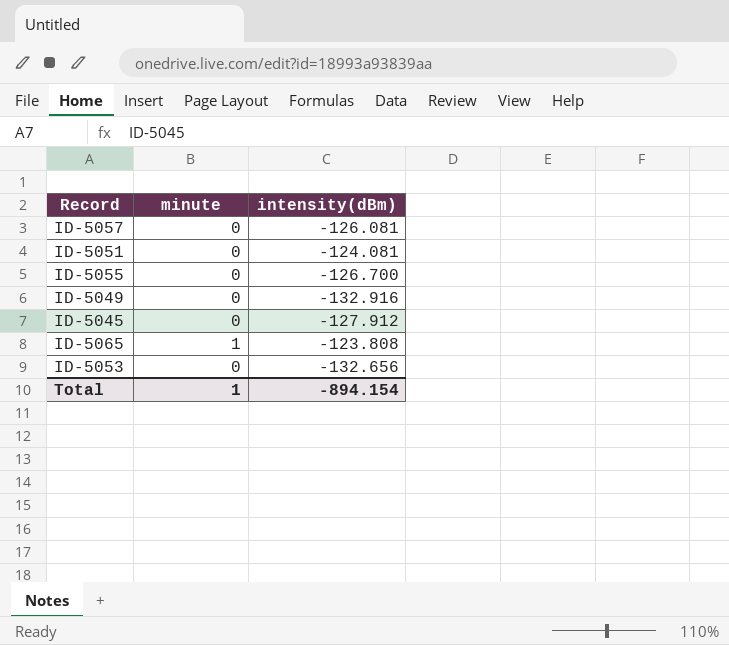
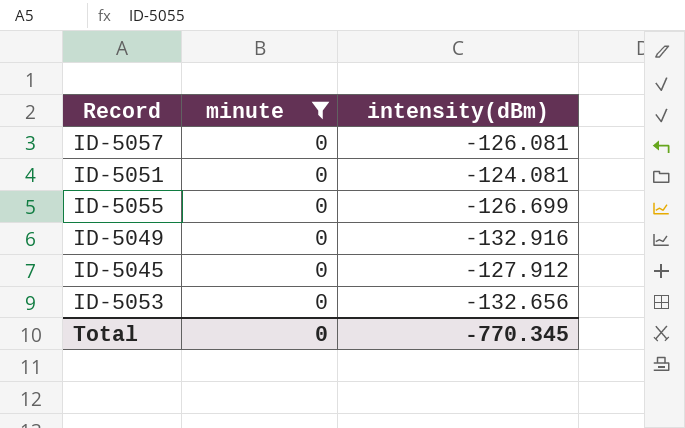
filter: none -> minute = 0
ID-5055 | intensity(dBm): -126.700 -> -126.699
Total | minute: 1 -> 0
Total | intensity(dBm): -894.154 -> -770.345

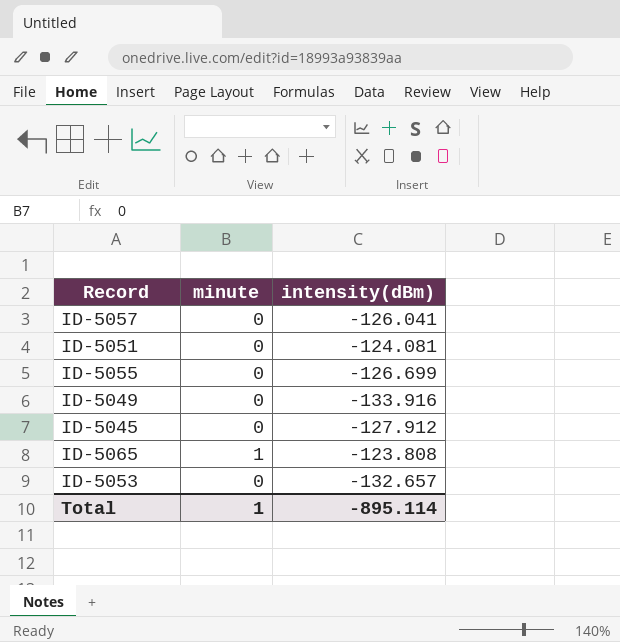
filter: minute = 0 -> none
ID-5057 | intensity(dBm): -126.081 -> -126.041
ID-5049 | intensity(dBm): -132.916 -> -133.916
ID-5053 | intensity(dBm): -132.656 -> -132.657
Total | minute: 0 -> 1
Total | intensity(dBm): -770.345 -> -895.114

